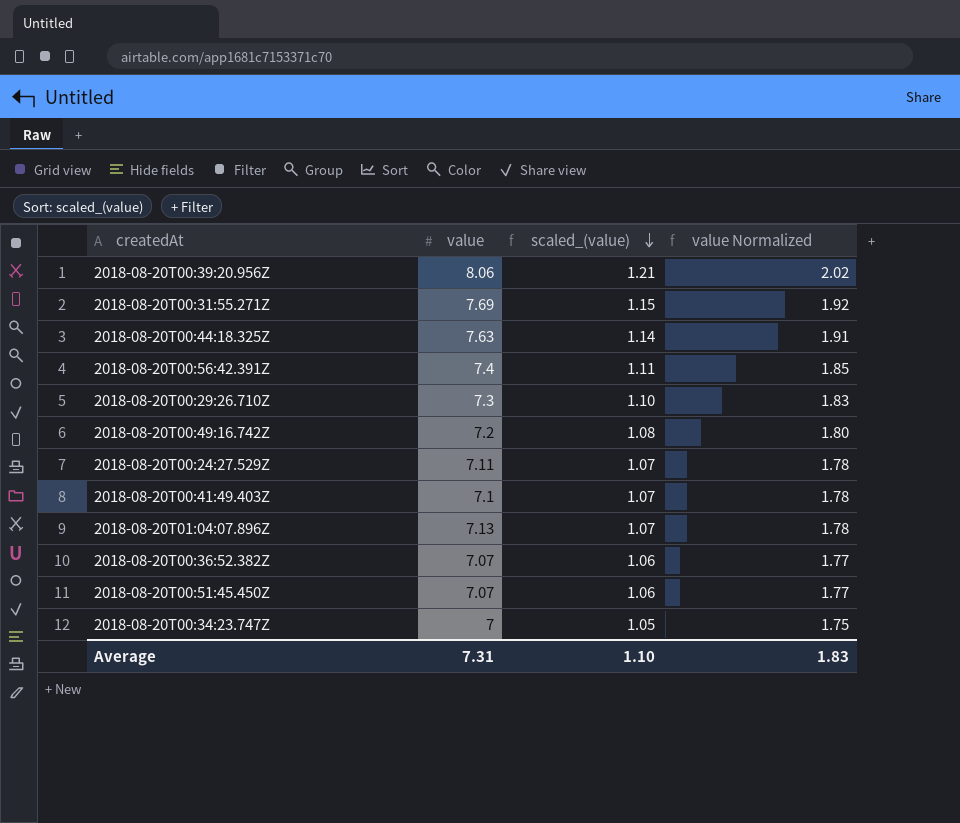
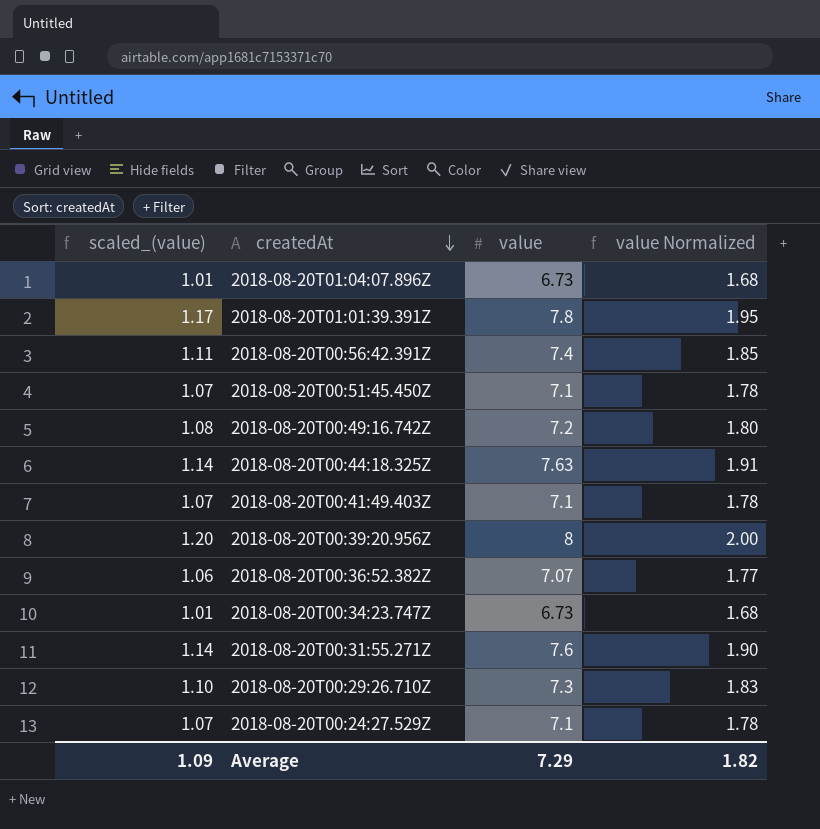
row order: scaled_(value) descending -> createdAt descending
column scaled_(value) | position: 3 -> 1
2018-08-20T01:04:07.896Z | scaled_(value): 1.07 -> 1.01
2018-08-20T01:04:07.896Z | value: 7.13 -> 6.73
2018-08-20T01:04:07.896Z | value Normalized: 1.78 -> 1.68
row 2018-08-20T01:01:39.391Z: none -> 1.17 | 7.8 | 1.95
2018-08-20T00:51:45.450Z | scaled_(value): 1.06 -> 1.07
2018-08-20T00:51:45.450Z | value: 7.07 -> 7.1
2018-08-20T00:51:45.450Z | value Normalized: 1.77 -> 1.78
2018-08-20T00:39:20.956Z | scaled_(value): 1.21 -> 1.20
2018-08-20T00:39:20.956Z | value: 8.06 -> 8
2018-08-20T00:39:20.956Z | value Normalized: 2.02 -> 2.00
2018-08-20T00:34:23.747Z | scaled_(value): 1.05 -> 1.01
2018-08-20T00:34:23.747Z | value: 7 -> 6.73
2018-08-20T00:34:23.747Z | value Normalized: 1.75 -> 1.68
2018-08-20T00:31:55.271Z | scaled_(value): 1.15 -> 1.14
2018-08-20T00:31:55.271Z | value: 7.69 -> 7.6
2018-08-20T00:31:55.271Z | value Normalized: 1.92 -> 1.90
2018-08-20T00:24:27.529Z | value: 7.11 -> 7.1
Average | scaled_(value): 1.10 -> 1.09
Average | value: 7.31 -> 7.29
Average | value Normalized: 1.83 -> 1.82

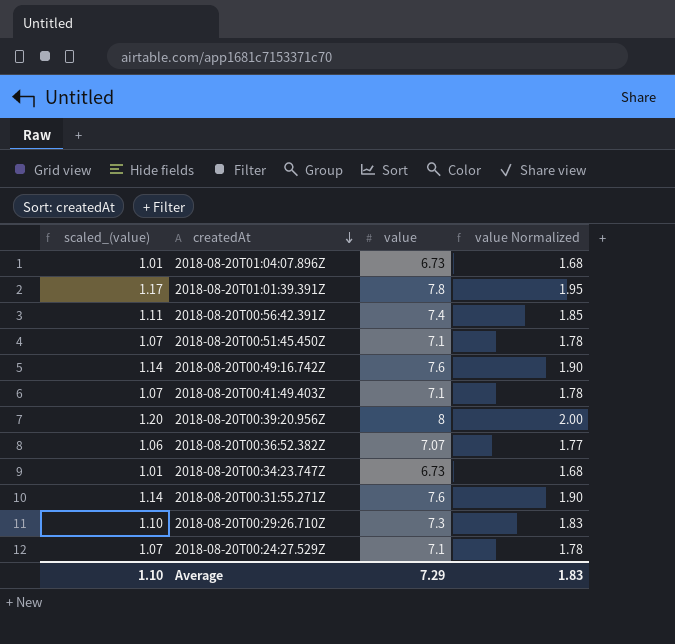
row 2018-08-20T00:44:18.325Z: 1.14 | 7.63 | 1.91 -> none
2018-08-20T00:49:16.742Z | scaled_(value): 1.08 -> 1.14
2018-08-20T00:49:16.742Z | value: 7.2 -> 7.6
2018-08-20T00:49:16.742Z | value Normalized: 1.80 -> 1.90
Average | scaled_(value): 1.09 -> 1.10
Average | value Normalized: 1.82 -> 1.83

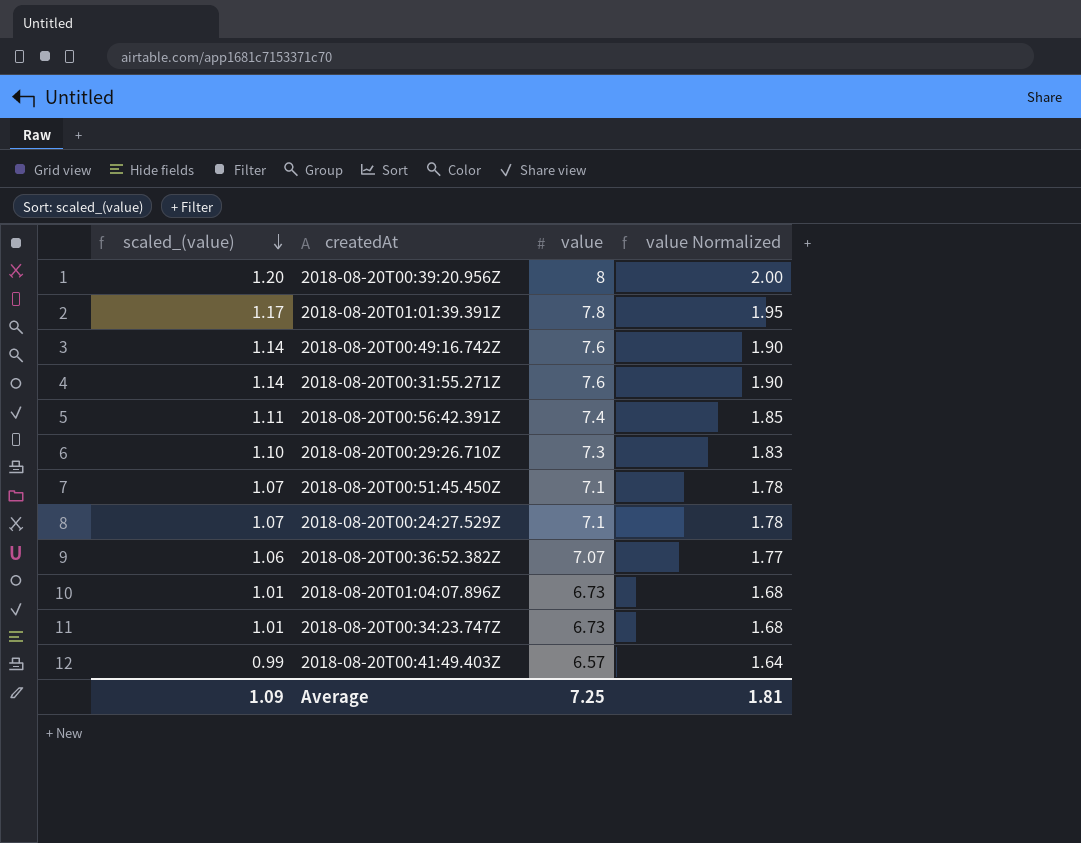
row order: createdAt descending -> scaled_(value) descending
2018-08-20T00:41:49.403Z | scaled_(value): 1.07 -> 0.99
2018-08-20T00:41:49.403Z | value: 7.1 -> 6.57
2018-08-20T00:41:49.403Z | value Normalized: 1.78 -> 1.64
Average | scaled_(value): 1.10 -> 1.09
Average | value: 7.29 -> 7.25
Average | value Normalized: 1.83 -> 1.81

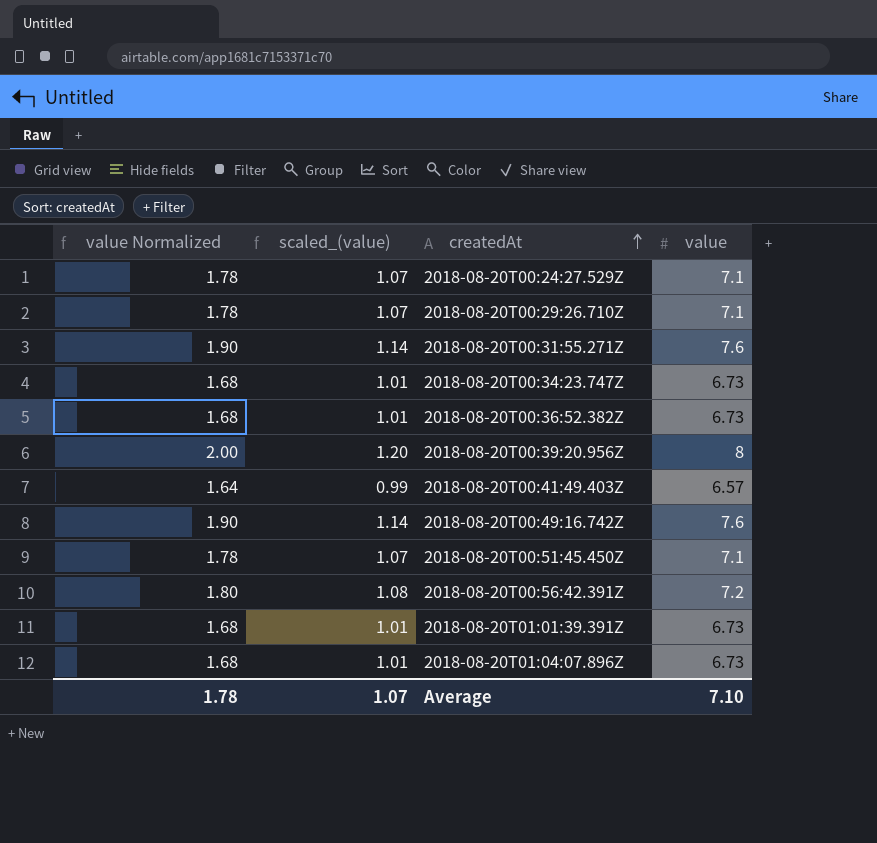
row order: scaled_(value) descending -> createdAt ascending
column value Normalized | position: 4 -> 1
2018-08-20T00:29:26.710Z | value Normalized: 1.83 -> 1.78
2018-08-20T00:29:26.710Z | scaled_(value): 1.10 -> 1.07
2018-08-20T00:29:26.710Z | value: 7.3 -> 7.1
2018-08-20T00:36:52.382Z | value Normalized: 1.77 -> 1.68
2018-08-20T00:36:52.382Z | scaled_(value): 1.06 -> 1.01
2018-08-20T00:36:52.382Z | value: 7.07 -> 6.73
2018-08-20T00:56:42.391Z | value Normalized: 1.85 -> 1.80
2018-08-20T00:56:42.391Z | scaled_(value): 1.11 -> 1.08
2018-08-20T00:56:42.391Z | value: 7.4 -> 7.2
2018-08-20T01:01:39.391Z | value Normalized: 1.95 -> 1.68
2018-08-20T01:01:39.391Z | scaled_(value): 1.17 -> 1.01
2018-08-20T01:01:39.391Z | value: 7.8 -> 6.73
Average | value Normalized: 1.81 -> 1.78
Average | scaled_(value): 1.09 -> 1.07
Average | value: 7.25 -> 7.10

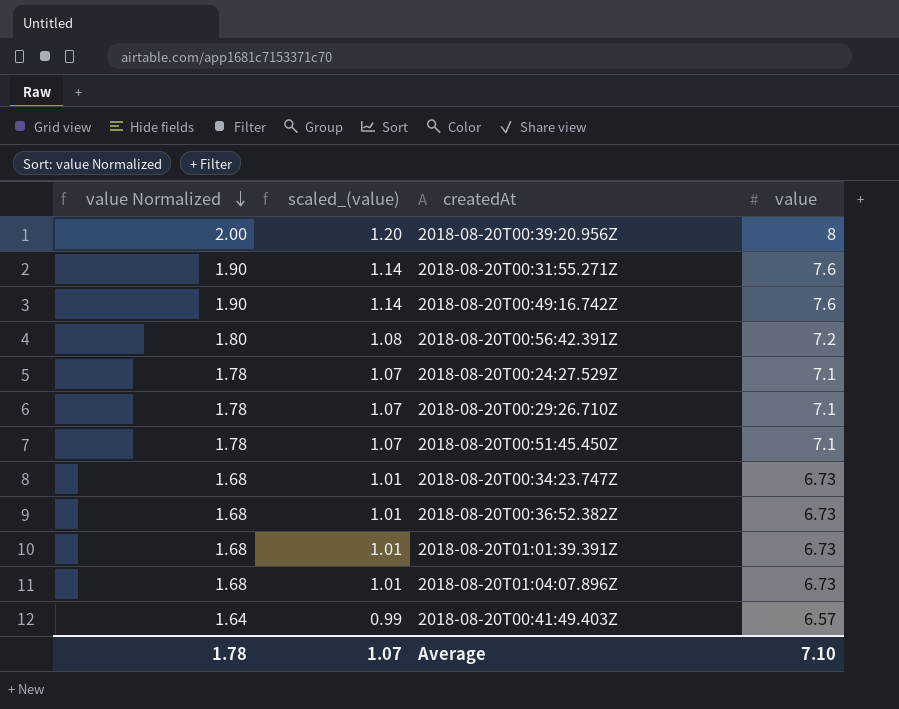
row order: createdAt ascending -> value Normalized descending

